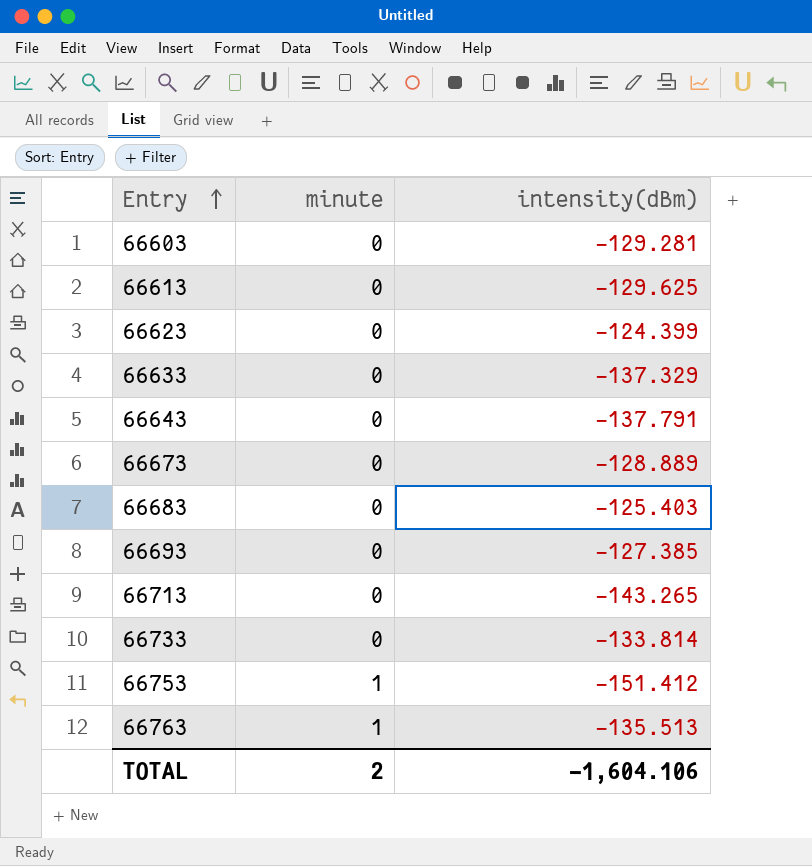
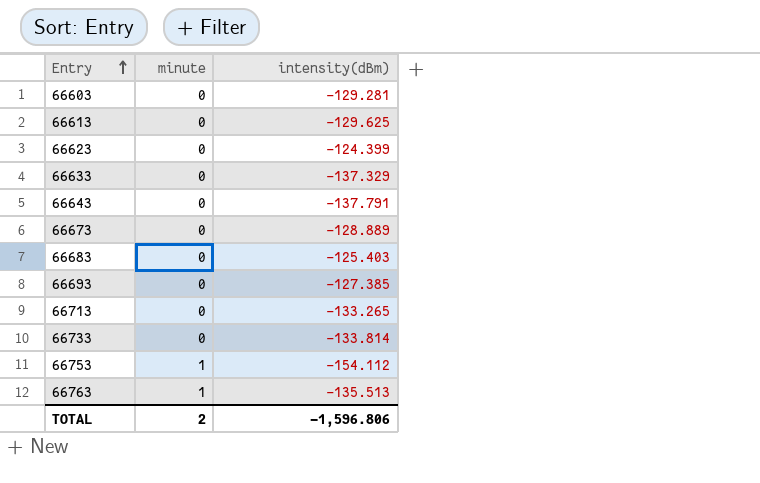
66713 | intensity(dBm): -143.265 -> -133.265
66753 | intensity(dBm): -151.412 -> -154.112
TOTAL | intensity(dBm): -1,604.106 -> -1,596.806

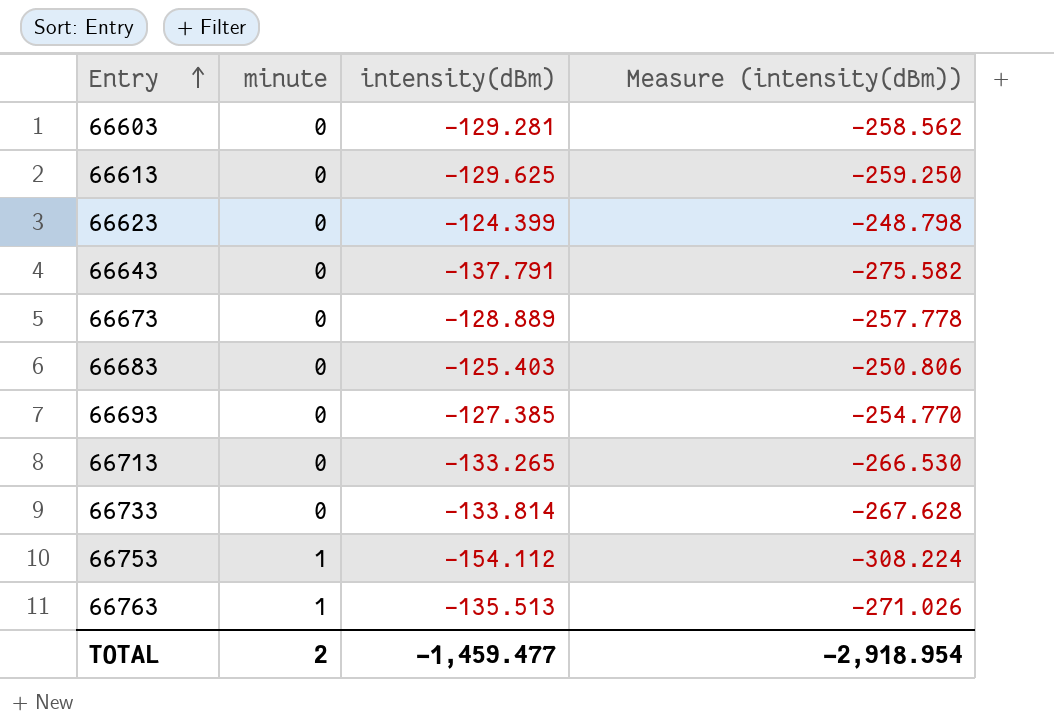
column Measure (intensity(dBm)) | formula: none -> [intensity(dBm)] * 2
row 66633: 0 | -137.329 -> none
TOTAL | intensity(dBm): -1,596.806 -> -1,459.477

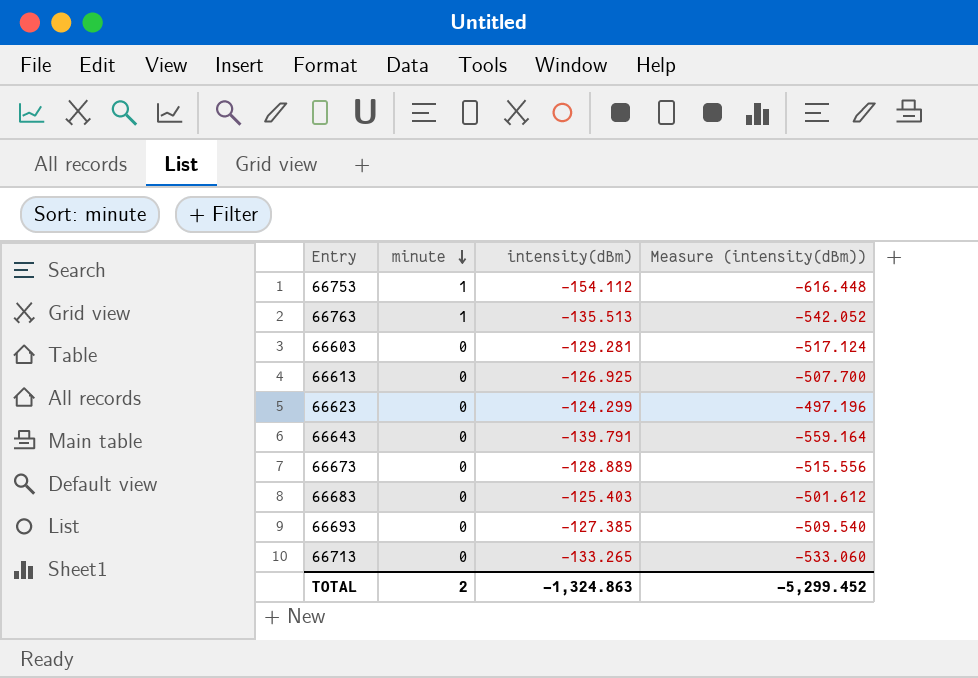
row order: Entry ascending -> minute descending
column Measure (intensity(dBm)) | formula: [intensity(dBm)] * 2 -> [intensity(dBm)] * 4
row 66733: 0 | -133.814 | -267.628 -> none
66613 | intensity(dBm): -129.625 -> -126.925
66623 | intensity(dBm): -124.399 -> -124.299
66643 | intensity(dBm): -137.791 -> -139.791
TOTAL | intensity(dBm): -1,459.477 -> -1,324.863
TOTAL | Measure (intensity(dBm)): -2,918.954 -> -5,299.452

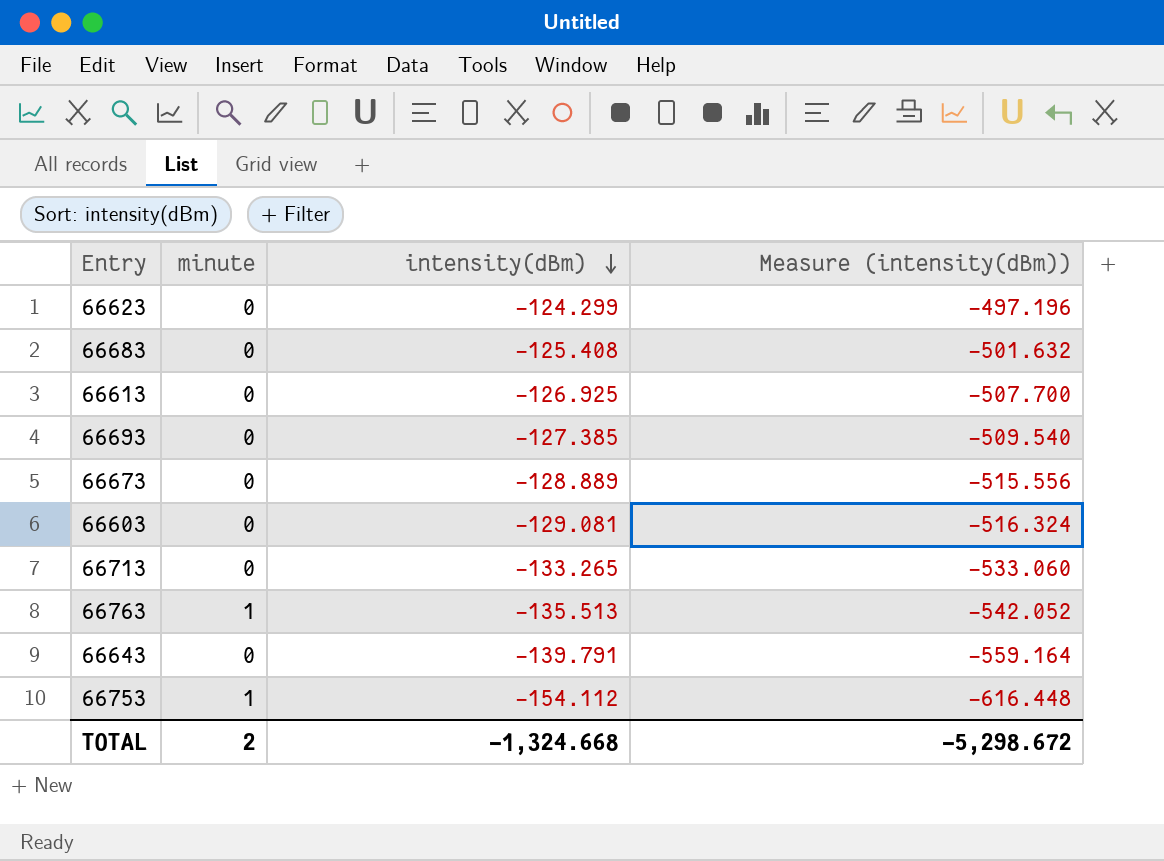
row order: minute descending -> intensity(dBm) descending
66683 | intensity(dBm): -125.403 -> -125.408
66683 | Measure (intensity(dBm)): -501.612 -> -501.632
66603 | intensity(dBm): -129.281 -> -129.081
66603 | Measure (intensity(dBm)): -517.124 -> -516.324
TOTAL | intensity(dBm): -1,324.863 -> -1,324.668
TOTAL | Measure (intensity(dBm)): -5,299.452 -> -5,298.672

